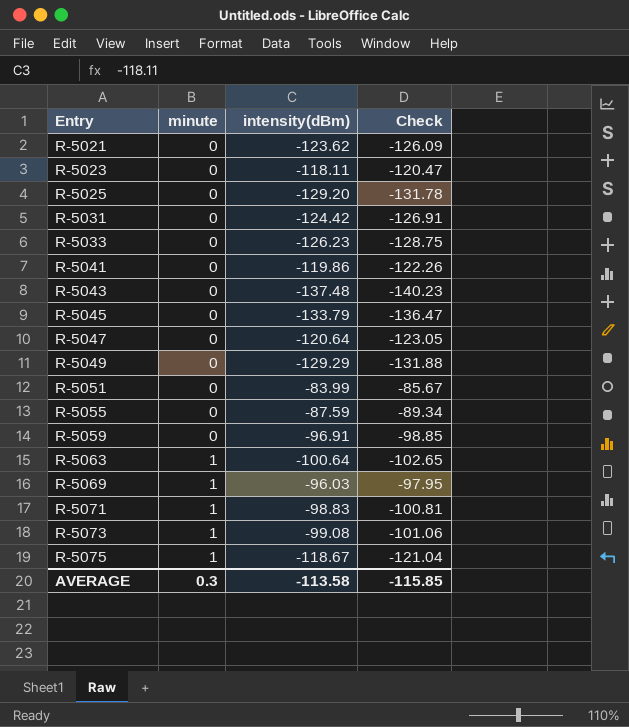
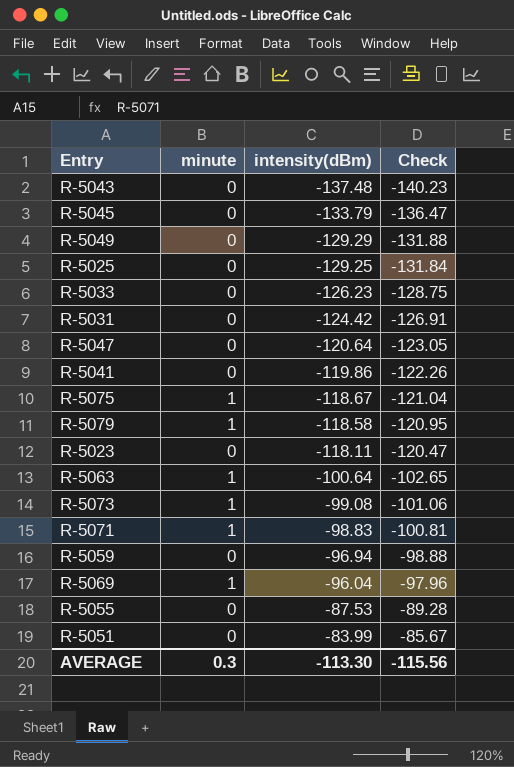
row order: Entry ascending -> intensity(dBm) ascending
row R-5021: 0 | -123.62 | -126.09 -> none
R-5025 | intensity(dBm): -129.20 -> -129.25
R-5025 | Check: -131.78 -> -131.84
row R-5079: none -> 1 | -118.58 | -120.95
R-5059 | intensity(dBm): -96.91 -> -96.94
R-5059 | Check: -98.85 -> -98.88
R-5069 | intensity(dBm): -96.03 -> -96.04
R-5069 | Check: -97.95 -> -97.96
R-5055 | intensity(dBm): -87.59 -> -87.53
R-5055 | Check: -89.34 -> -89.28
AVERAGE | intensity(dBm): -113.58 -> -113.30
AVERAGE | Check: -115.85 -> -115.56

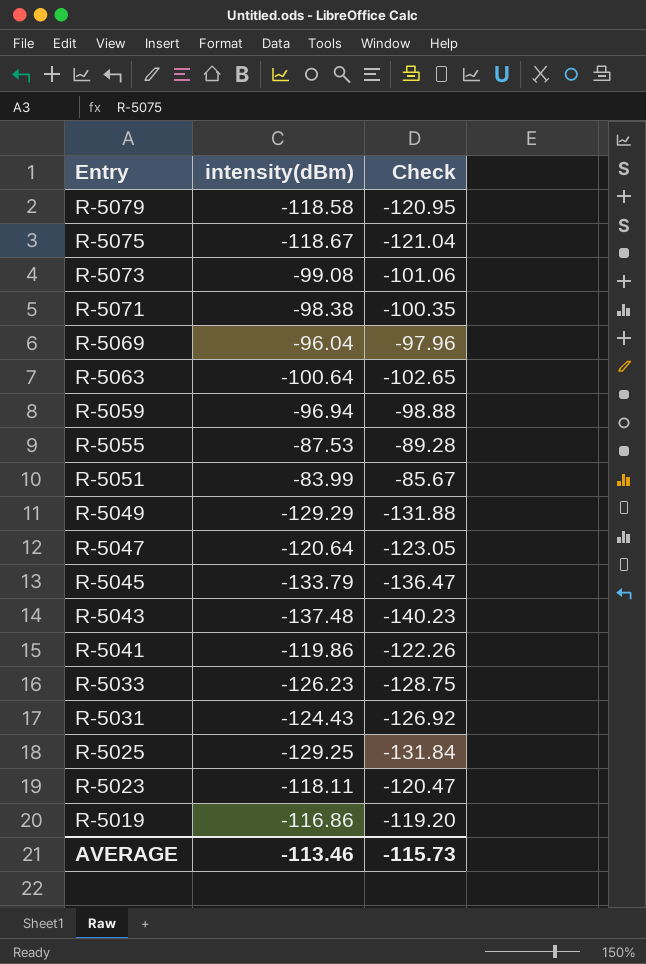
row order: intensity(dBm) ascending -> Entry descending
column minute | position: 2 -> none
R-5071 | intensity(dBm): -98.83 -> -98.38
R-5071 | Check: -100.81 -> -100.35
R-5031 | intensity(dBm): -124.42 -> -124.43
R-5031 | Check: -126.91 -> -126.92
row R-5019: none -> -116.86 | -119.20
AVERAGE | intensity(dBm): -113.30 -> -113.46
AVERAGE | Check: -115.56 -> -115.73

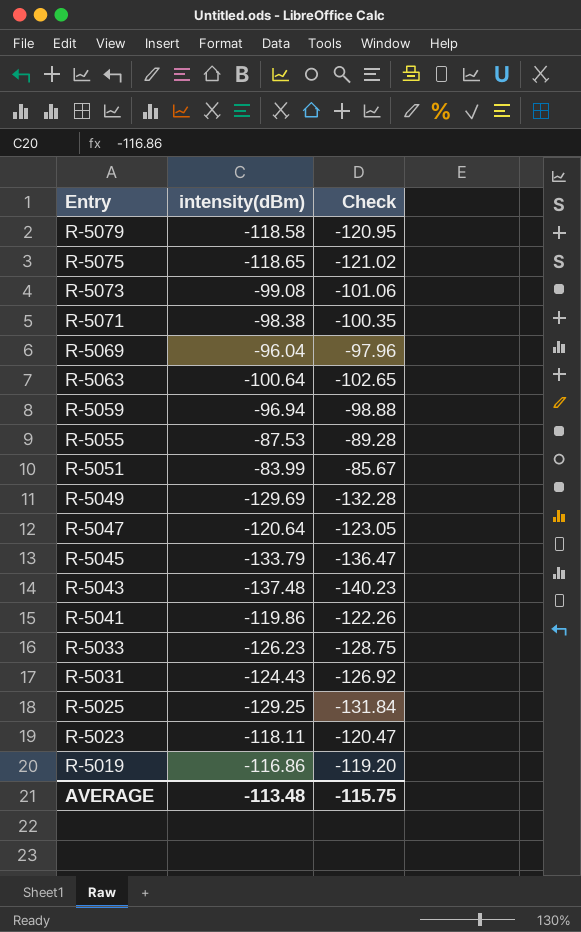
R-5075 | intensity(dBm): -118.67 -> -118.65
R-5075 | Check: -121.04 -> -121.02
R-5049 | intensity(dBm): -129.29 -> -129.69
R-5049 | Check: -131.88 -> -132.28
AVERAGE | intensity(dBm): -113.46 -> -113.48
AVERAGE | Check: -115.73 -> -115.75

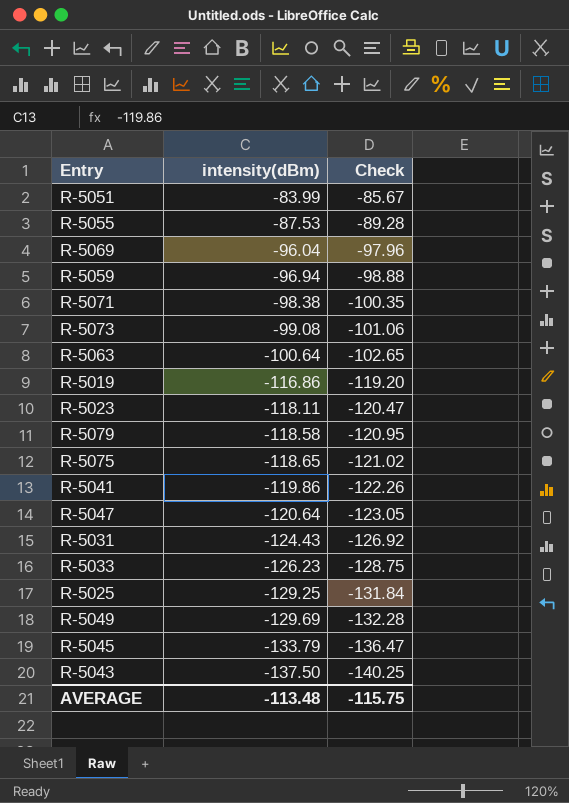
row order: Entry descending -> intensity(dBm) descending
R-5043 | intensity(dBm): -137.48 -> -137.50
R-5043 | Check: -140.23 -> -140.25

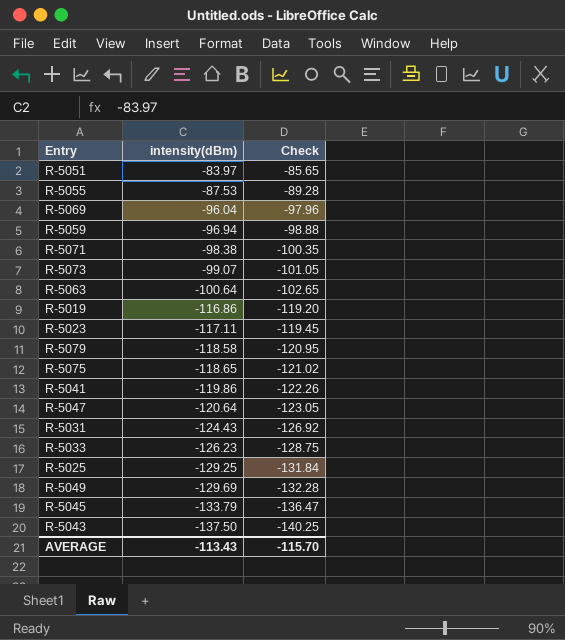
R-5051 | intensity(dBm): -83.99 -> -83.97
R-5051 | Check: -85.67 -> -85.65
R-5073 | intensity(dBm): -99.08 -> -99.07
R-5073 | Check: -101.06 -> -101.05
R-5023 | intensity(dBm): -118.11 -> -117.11
R-5023 | Check: -120.47 -> -119.45
AVERAGE | intensity(dBm): -113.48 -> -113.43
AVERAGE | Check: -115.75 -> -115.70

